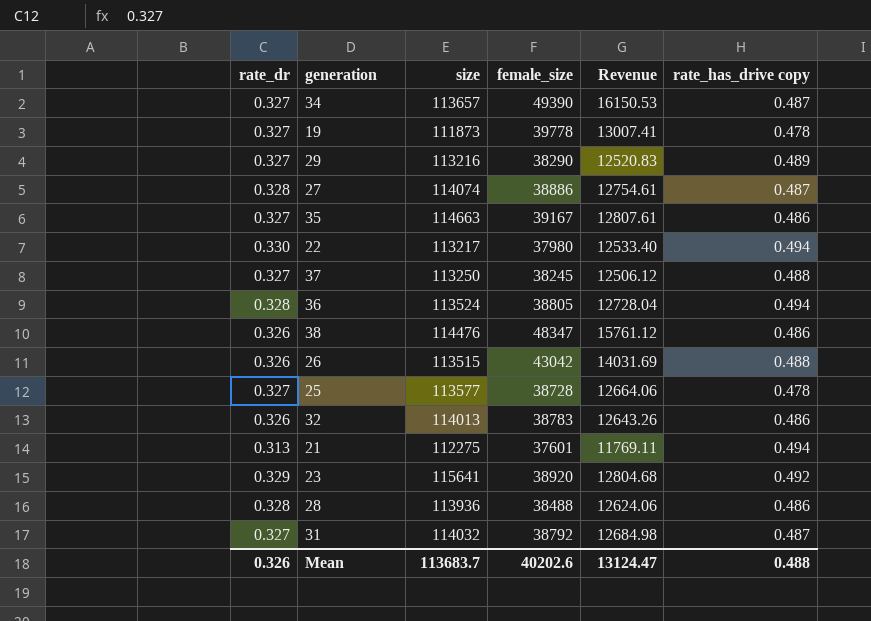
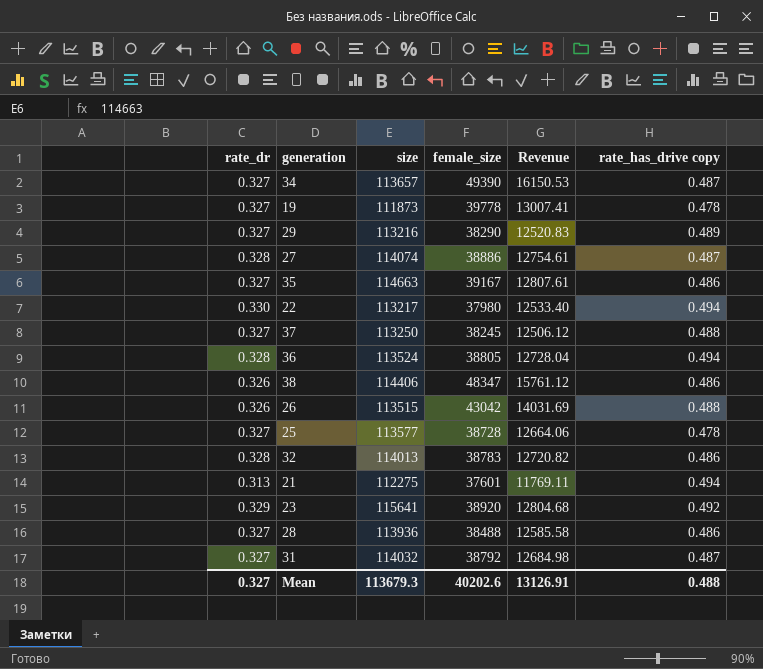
38 | size: 114476 -> 114406
32 | rate_dr: 0.326 -> 0.328
32 | Revenue: 12643.26 -> 12720.82
28 | rate_dr: 0.328 -> 0.327
28 | Revenue: 12624.06 -> 12585.58
Mean | rate_dr: 0.326 -> 0.327
Mean | size: 113683.7 -> 113679.3
Mean | Revenue: 13124.47 -> 13126.91

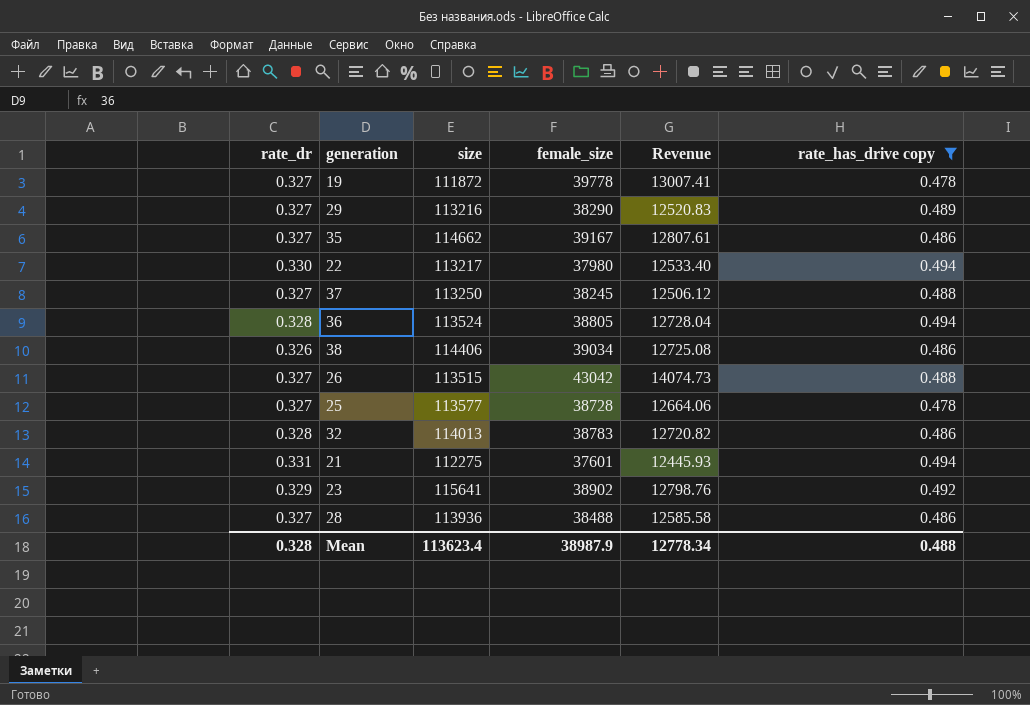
filter: none -> rate_has_drive copy != 0.487
19 | size: 111873 -> 111872
35 | size: 114663 -> 114662
38 | female_size: 48347 -> 39034
38 | Revenue: 15761.12 -> 12725.08
26 | rate_dr: 0.326 -> 0.327
26 | Revenue: 14031.69 -> 14074.73
21 | rate_dr: 0.313 -> 0.331
21 | Revenue: 11769.11 -> 12445.93
23 | female_size: 38920 -> 38902
23 | Revenue: 12804.68 -> 12798.76
Mean | rate_dr: 0.327 -> 0.328
Mean | size: 113679.3 -> 113623.4
Mean | female_size: 40202.6 -> 38987.9
Mean | Revenue: 13126.91 -> 12778.34

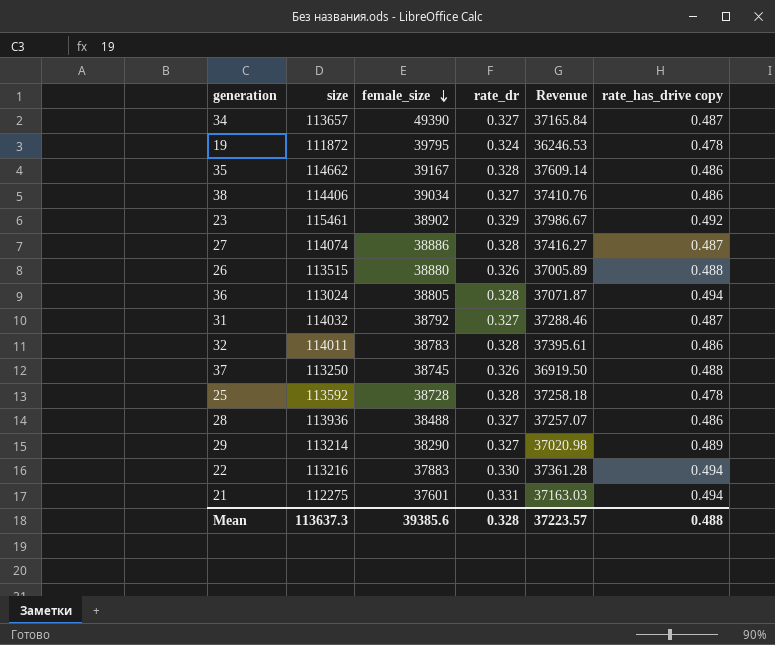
filter: rate_has_drive copy != 0.487 -> none
row order: none -> female_size descending
column rate_dr | position: 1 -> 4
column Revenue | formula: [rate_dr] * [female_size] -> [size] * [rate_dr]
19 | female_size: 39778 -> 39795
19 | rate_dr: 0.327 -> 0.324
35 | rate_dr: 0.327 -> 0.328
38 | rate_dr: 0.326 -> 0.327
23 | size: 115641 -> 115461
26 | female_size: 43042 -> 38880
26 | rate_dr: 0.327 -> 0.326
36 | size: 113524 -> 113024
32 | size: 114013 -> 114011
37 | female_size: 38245 -> 38745
37 | rate_dr: 0.327 -> 0.326
25 | size: 113577 -> 113592
25 | rate_dr: 0.327 -> 0.328
29 | size: 113216 -> 113214
22 | size: 113217 -> 113216
22 | female_size: 37980 -> 37883
Mean | size: 113623.4 -> 113637.3
Mean | female_size: 38987.9 -> 39385.6
Mean | Revenue: 12778.34 -> 37223.57

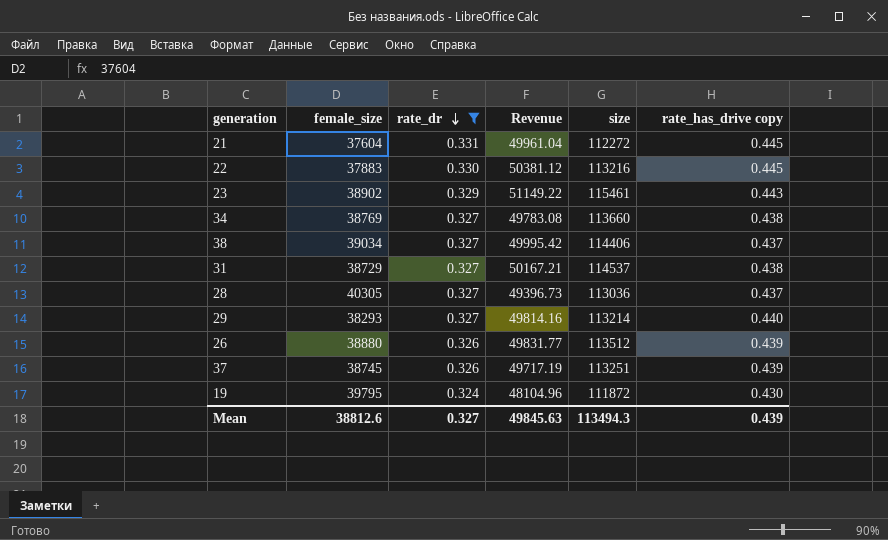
filter: none -> rate_dr != 0.328
row order: female_size descending -> rate_dr descending
column Revenue | formula: [size] * [rate_dr] -> [size] * [rate_has_drive copy]
column size | position: 2 -> 5
21 | female_size: 37601 -> 37604
21 | size: 112275 -> 112272
21 | rate_has_drive copy: 0.494 -> 0.445
22 | rate_has_drive copy: 0.494 -> 0.445
23 | rate_has_drive copy: 0.492 -> 0.443
34 | female_size: 49390 -> 38769
34 | size: 113657 -> 113660
34 | rate_has_drive copy: 0.487 -> 0.438
38 | rate_has_drive copy: 0.486 -> 0.437
31 | female_size: 38792 -> 38729
31 | size: 114032 -> 114537
31 | rate_has_drive copy: 0.487 -> 0.438
28 | female_size: 38488 -> 40305
28 | size: 113936 -> 113036
28 | rate_has_drive copy: 0.486 -> 0.437
29 | female_size: 38290 -> 38293
29 | rate_has_drive copy: 0.489 -> 0.440
26 | size: 113515 -> 113512
26 | rate_has_drive copy: 0.488 -> 0.439
37 | size: 113250 -> 113251
37 | rate_has_drive copy: 0.488 -> 0.439
19 | rate_has_drive copy: 0.478 -> 0.430
Mean | female_size: 39385.6 -> 38812.6
Mean | rate_dr: 0.328 -> 0.327
Mean | Revenue: 37223.57 -> 49845.63
Mean | size: 113637.3 -> 113494.3
Mean | rate_has_drive copy: 0.488 -> 0.439

